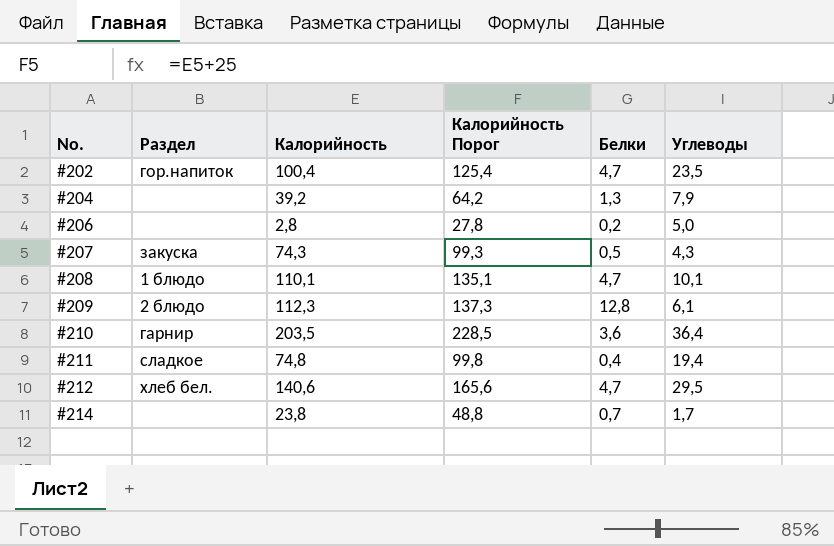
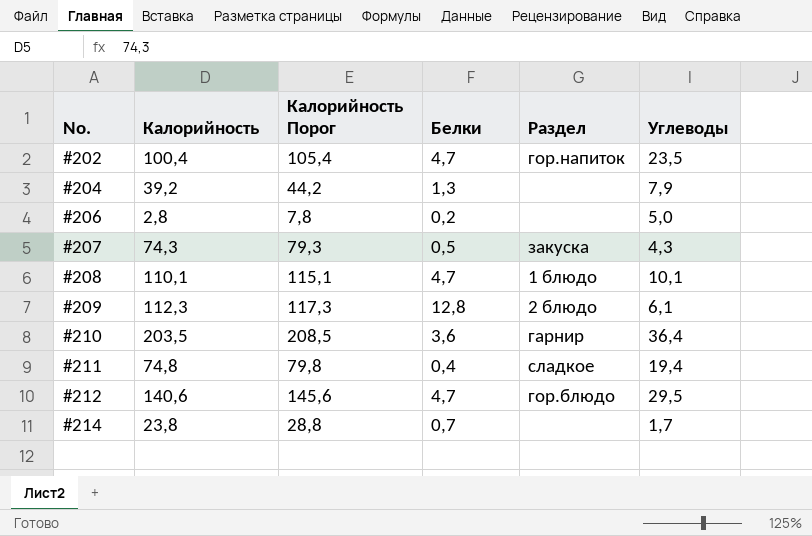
column Калорийность Порог | formula: [Калорийность] + 25 -> [Калорийность] + 5
column Раздел | position: 2 -> 5
#212 | Раздел: хлеб бел. -> гор.блюдо

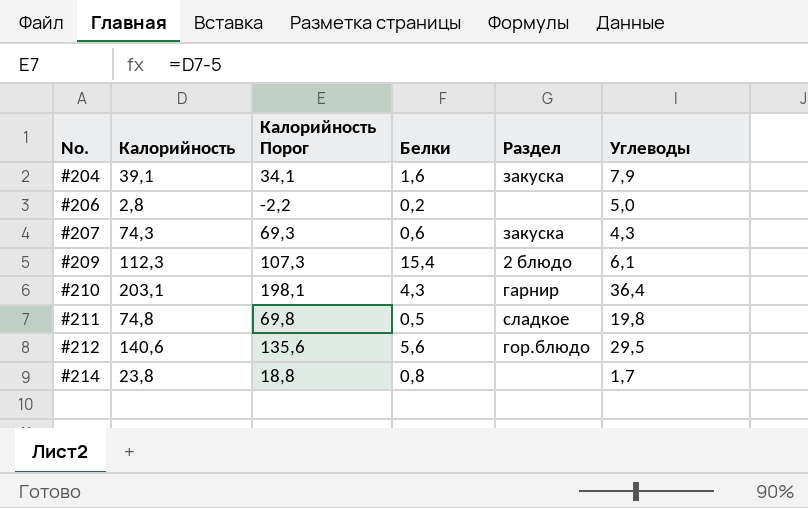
column Калорийность Порог | formula: [Калорийность] + 5 -> [Калорийность] - 5
row #202: 100,4 | 105,4 | 4,7 | гор.напиток | 23,5 -> none
row #208: 110,1 | 115,1 | 4,7 | 1 блюдо | 10,1 -> none
#204 | Калорийность: 39,2 -> 39,1
#204 | Белки: 1,3 -> 1,6
#204 | Раздел: none -> закуска
#207 | Белки: 0,5 -> 0,6
#209 | Белки: 12,8 -> 15,4
#210 | Калорийность: 203,5 -> 203,1
#210 | Белки: 3,6 -> 4,3
#211 | Белки: 0,4 -> 0,5
#211 | Углеводы: 19,4 -> 19,8
#212 | Белки: 4,7 -> 5,6
#214 | Белки: 0,7 -> 0,8

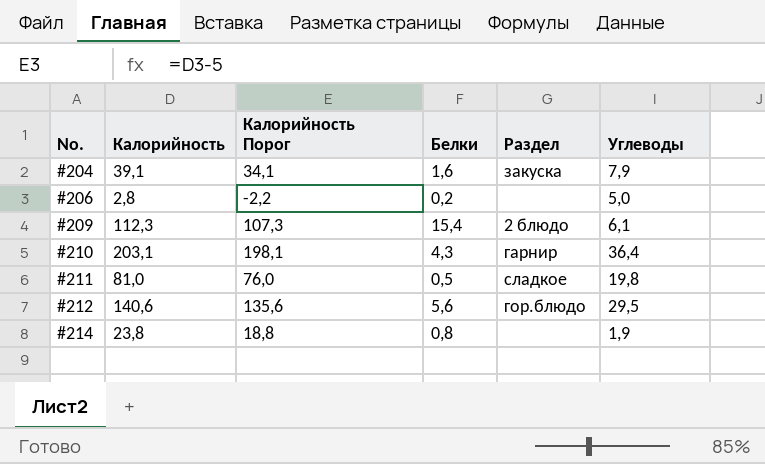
row #207: 74,3 | 69,3 | 0,6 | закуска | 4,3 -> none
#211 | Калорийность: 74,8 -> 81,0
#211 | Калорийность Порог: 69,8 -> 76,0
#214 | Углеводы: 1,7 -> 1,9

